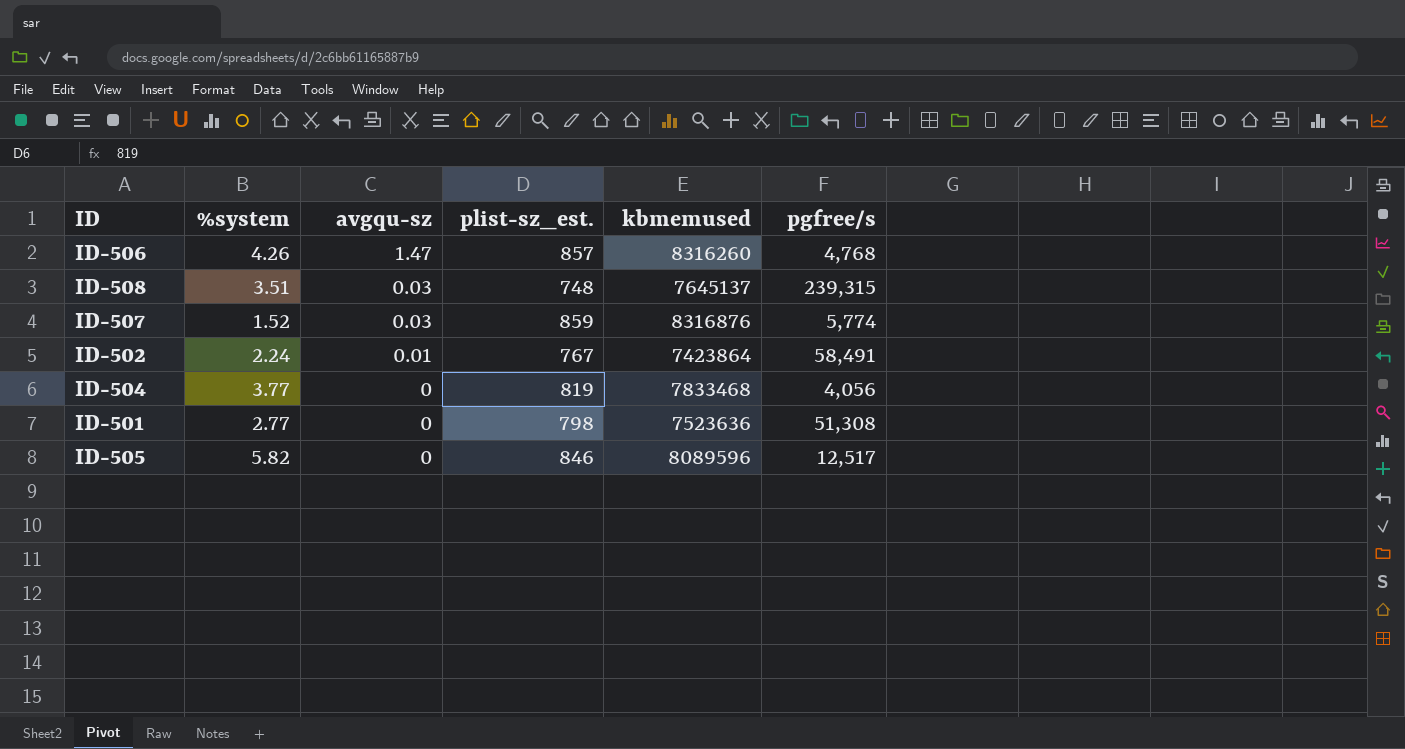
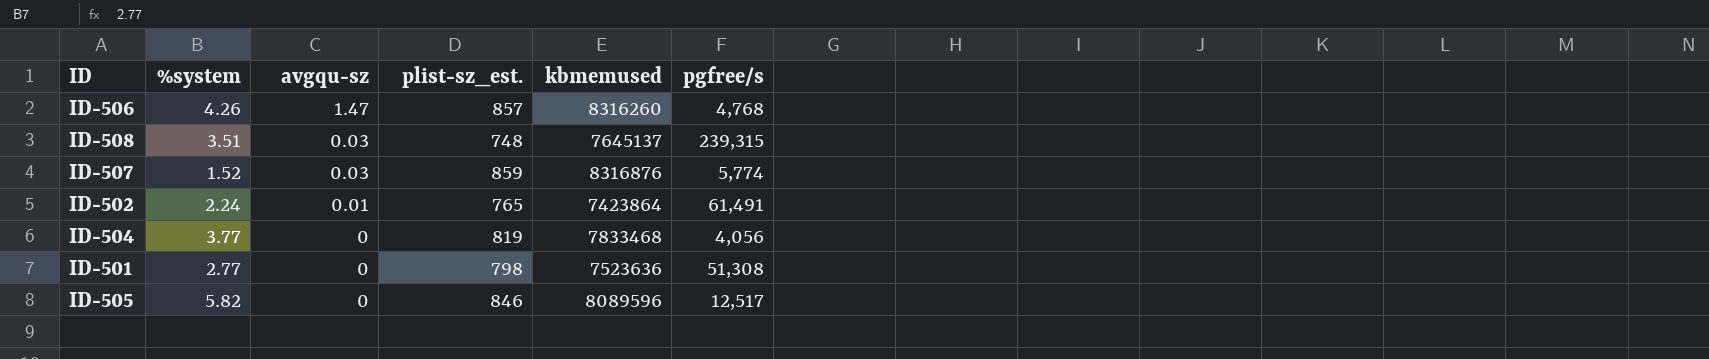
ID-502 | plist-sz_est.: 767 -> 765
ID-502 | pgfree/s: 58,491 -> 61,491

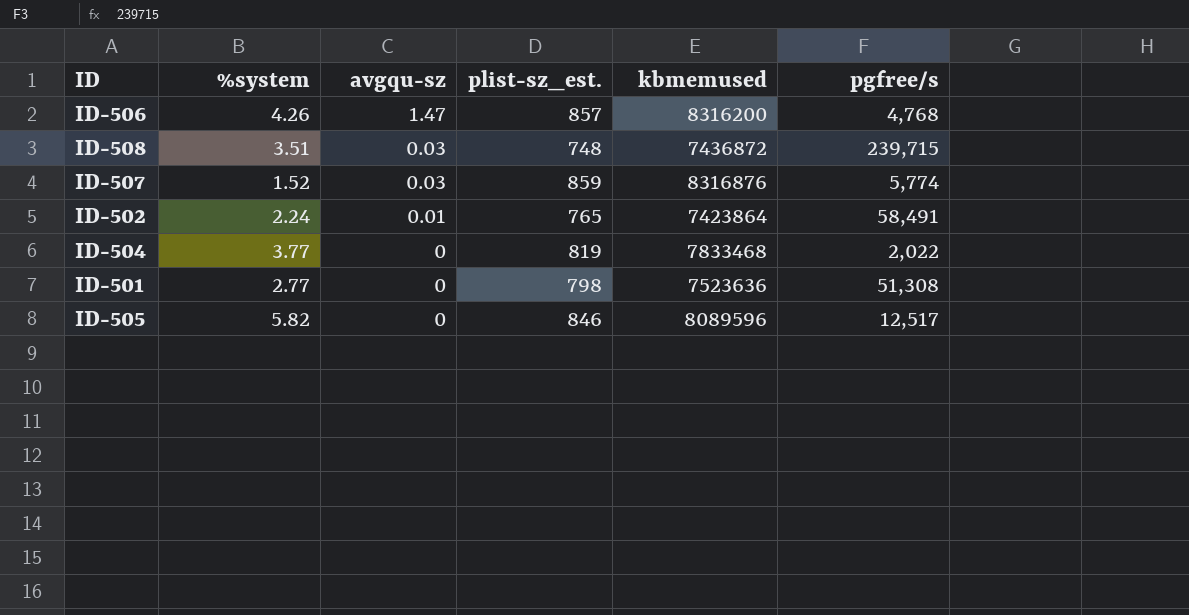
ID-506 | kbmemused: 8316260 -> 8316200
ID-508 | kbmemused: 7645137 -> 7436872
ID-508 | pgfree/s: 239,315 -> 239,715
ID-502 | pgfree/s: 61,491 -> 58,491
ID-504 | pgfree/s: 4,056 -> 2,022

